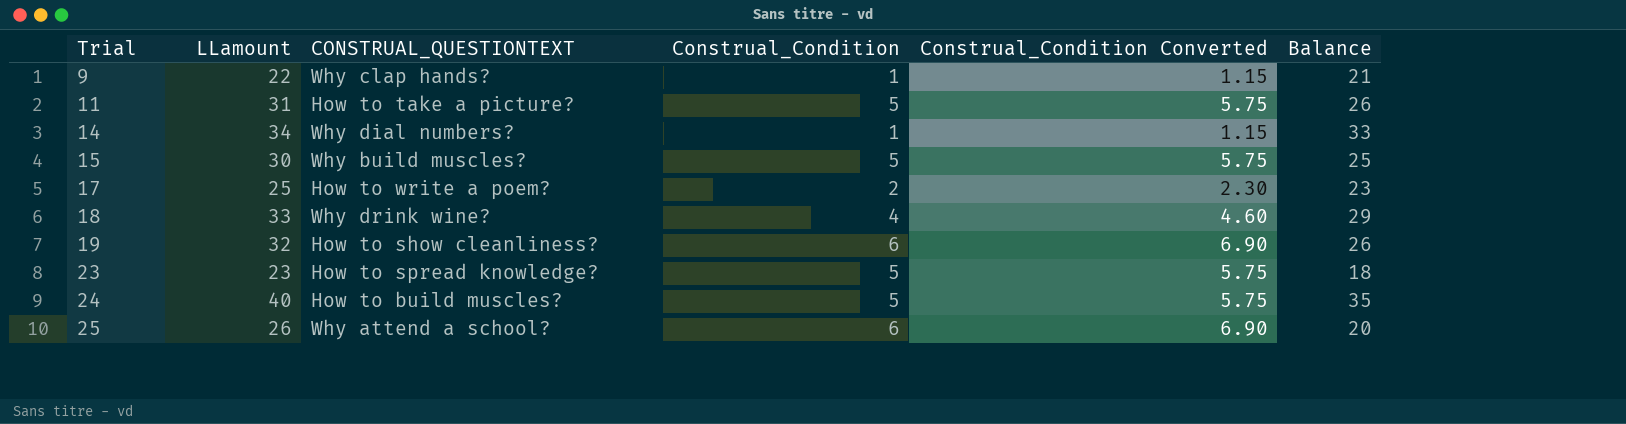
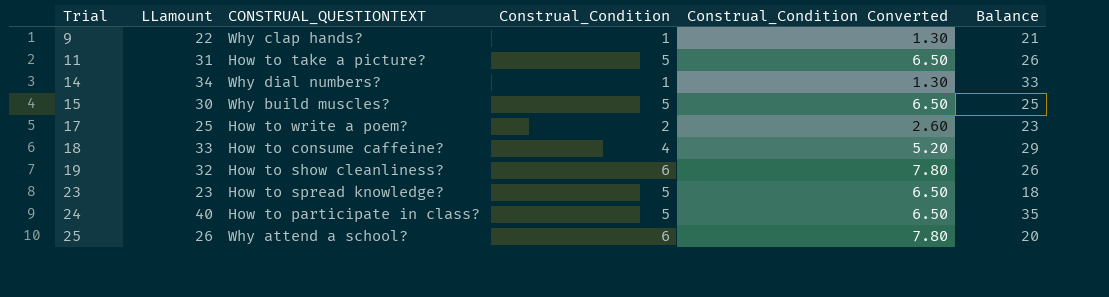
column Construal_Condition Converted | formula: [Construal_Condition] * 1.15 -> [Construal_Condition] * 1.3
18 | CONSTRUAL_QUESTIONTEXT: Why drink wine? -> How to consume caffeine?
24 | CONSTRUAL_QUESTIONTEXT: How to build muscles? -> How to participate in class?

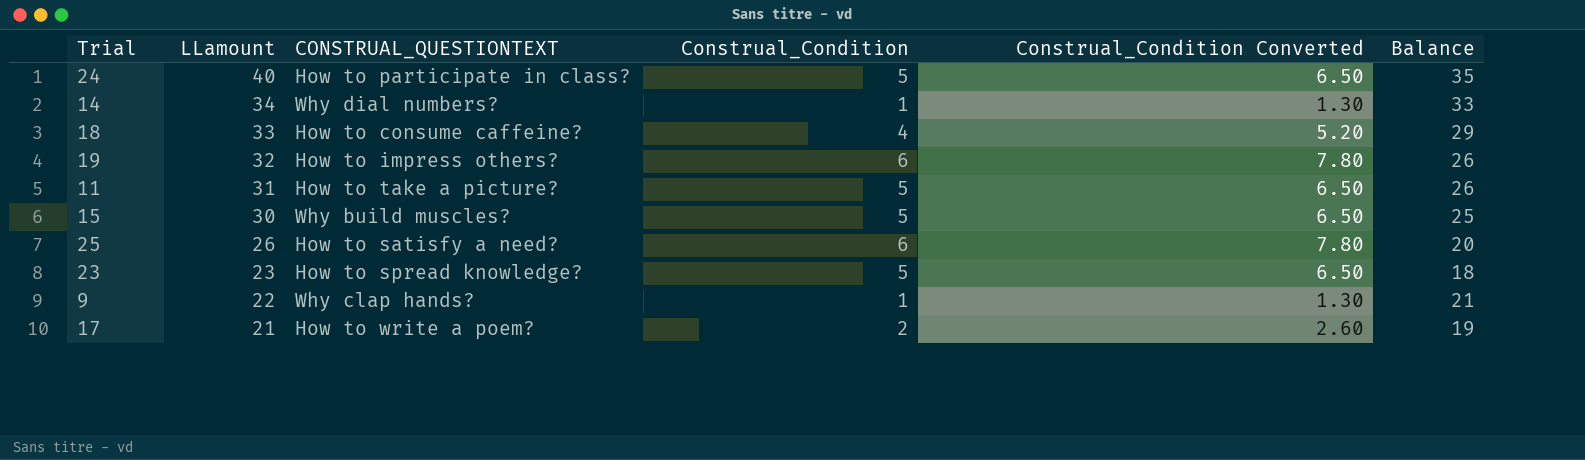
row order: Trial ascending -> LLamount descending
19 | CONSTRUAL_QUESTIONTEXT: How to show cleanliness? -> How to impress others?
25 | CONSTRUAL_QUESTIONTEXT: Why attend a school? -> How to satisfy a need?
17 | LLamount: 25 -> 21
17 | Balance: 23 -> 19

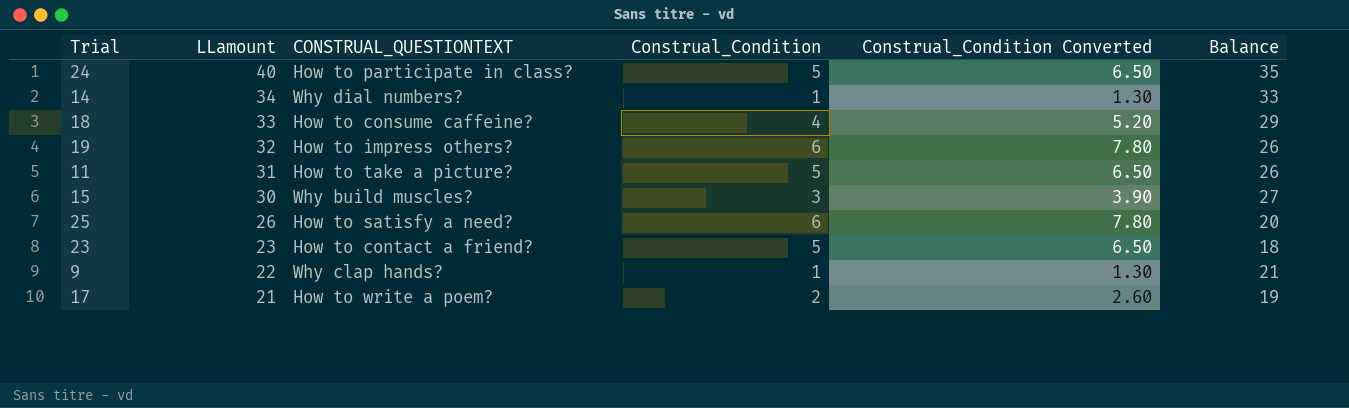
15 | Construal_Condition: 5 -> 3
15 | Construal_Condition Converted: 6.50 -> 3.90
15 | Balance: 25 -> 27
23 | CONSTRUAL_QUESTIONTEXT: How to spread knowledge? -> How to contact a friend?

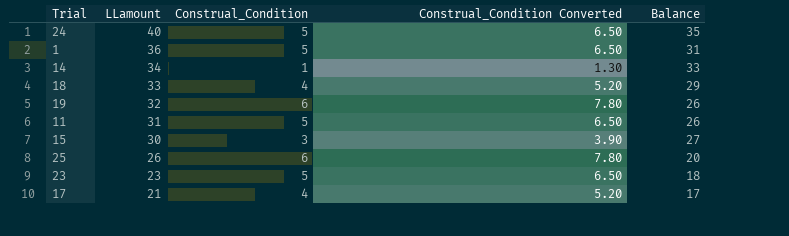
column CONSTRUAL_QUESTIONTEXT | position: 3 -> none
row 9: 22 | Why clap hands? | 1 | 1.30 | 21 -> none
row 1: none -> 36 | 5 | 6.50 | 31
17 | Construal_Condition: 2 -> 4
17 | Construal_Condition Converted: 2.60 -> 5.20
17 | Balance: 19 -> 17

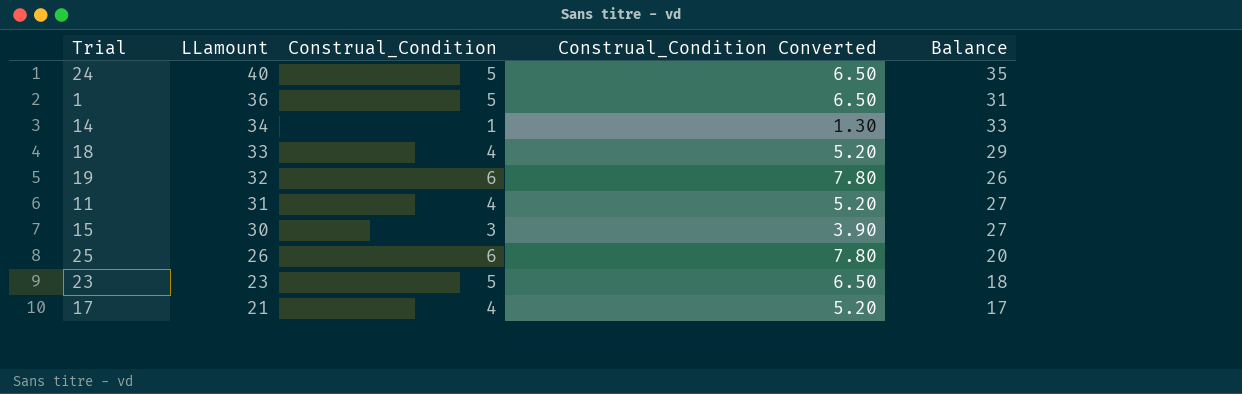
11 | Construal_Condition: 5 -> 4
11 | Construal_Condition Converted: 6.50 -> 5.20
11 | Balance: 26 -> 27

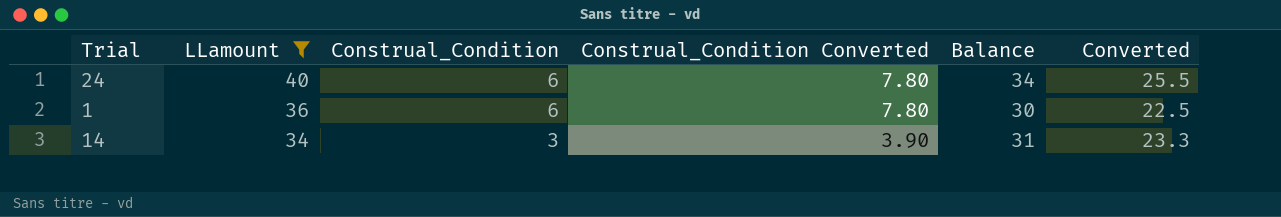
filter: none -> LLamount >= 34
column Converted | formula: none -> [Balance] * 0.75
24 | Construal_Condition: 5 -> 6
24 | Construal_Condition Converted: 6.50 -> 7.80
24 | Balance: 35 -> 34
1 | Construal_Condition: 5 -> 6
1 | Construal_Condition Converted: 6.50 -> 7.80
1 | Balance: 31 -> 30
14 | Construal_Condition: 1 -> 3
14 | Construal_Condition Converted: 1.30 -> 3.90
14 | Balance: 33 -> 31

